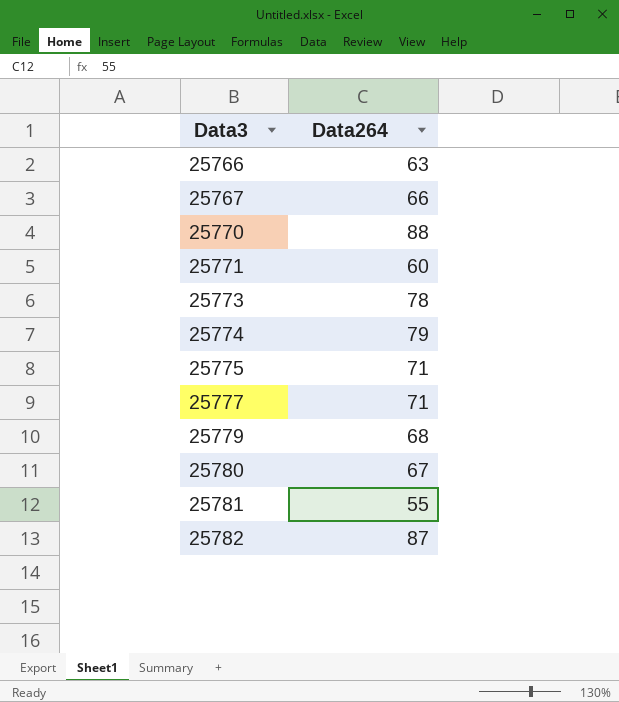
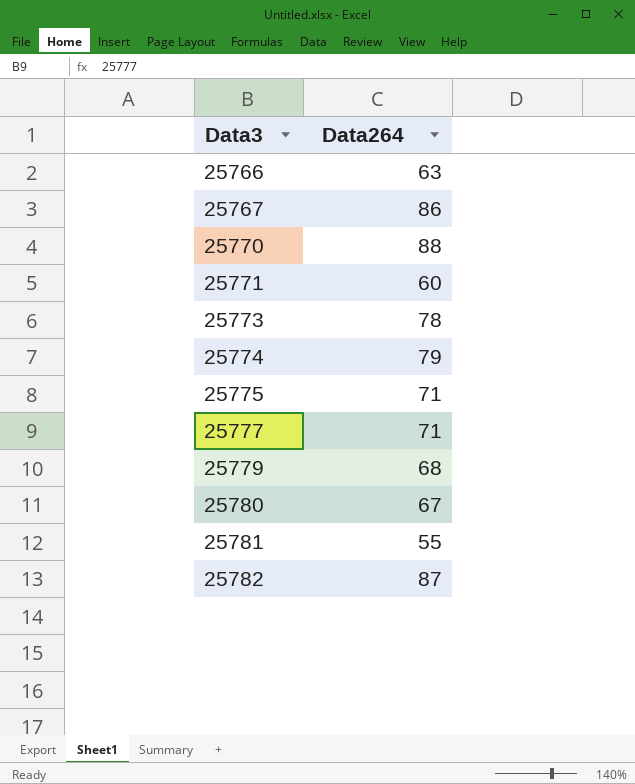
25767 | Data264: 66 -> 86

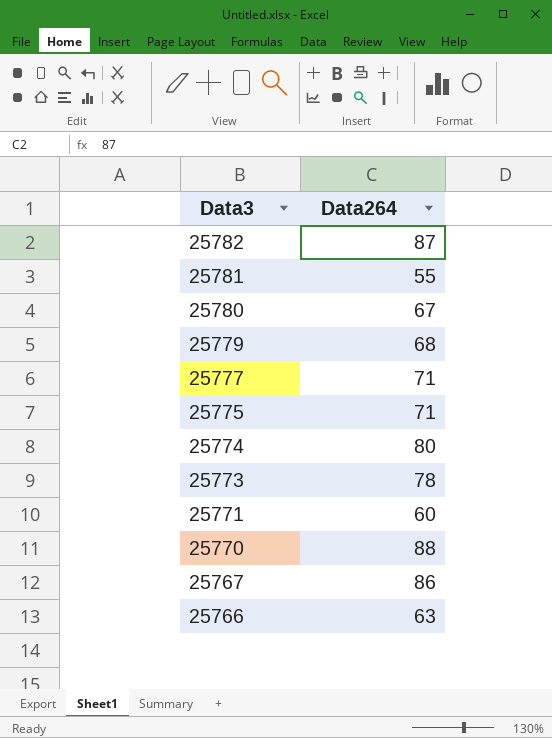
row order: Data3 ascending -> Data3 descending
25774 | Data264: 79 -> 80

